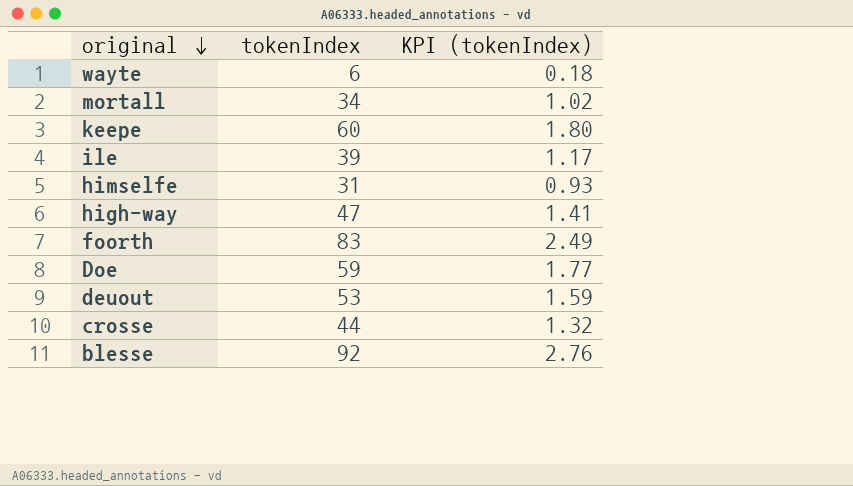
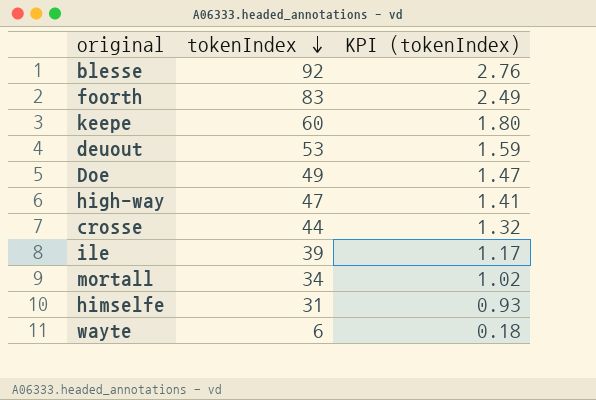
row order: original descending -> tokenIndex descending
Doe | tokenIndex: 59 -> 49
Doe | KPI (tokenIndex): 1.77 -> 1.47

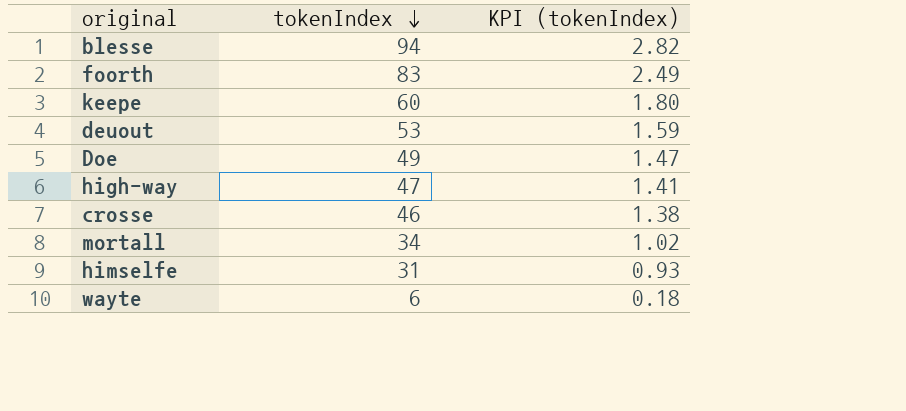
row ile: 39 | 1.17 -> none
blesse | tokenIndex: 92 -> 94
blesse | KPI (tokenIndex): 2.76 -> 2.82
crosse | tokenIndex: 44 -> 46
crosse | KPI (tokenIndex): 1.32 -> 1.38

